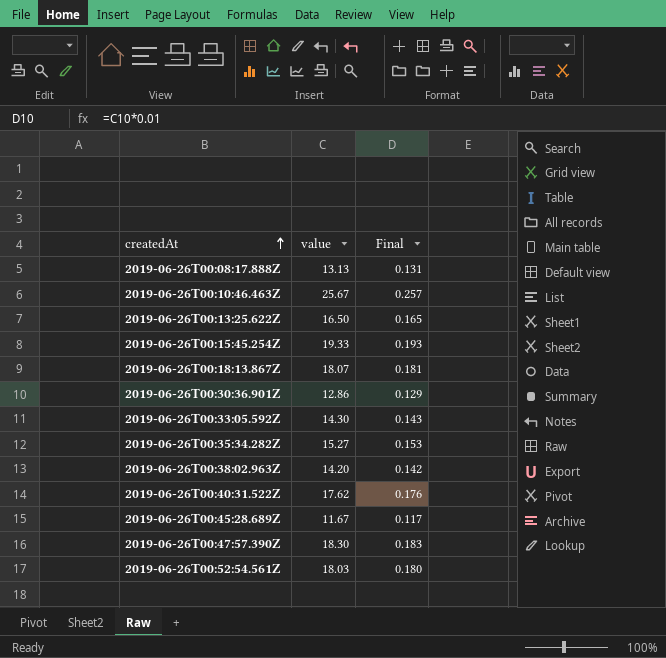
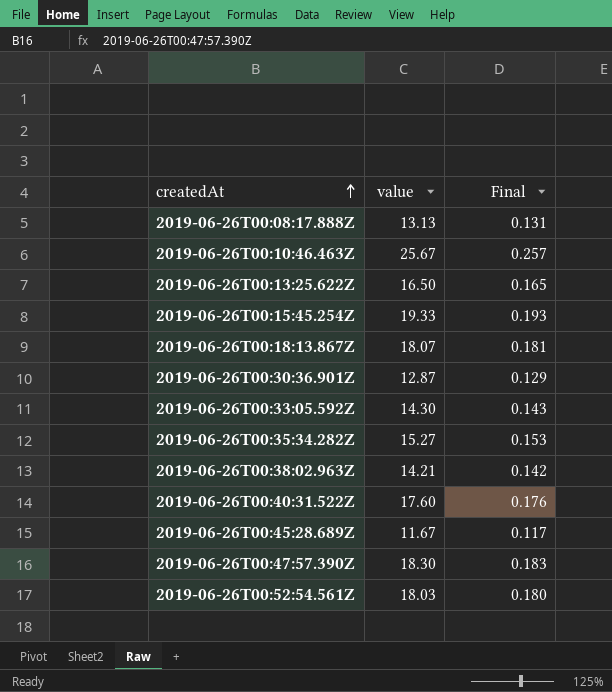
2019-06-26T00:30:36.901Z | value: 12.86 -> 12.87
2019-06-26T00:38:02.963Z | value: 14.20 -> 14.21
2019-06-26T00:40:31.522Z | value: 17.62 -> 17.60

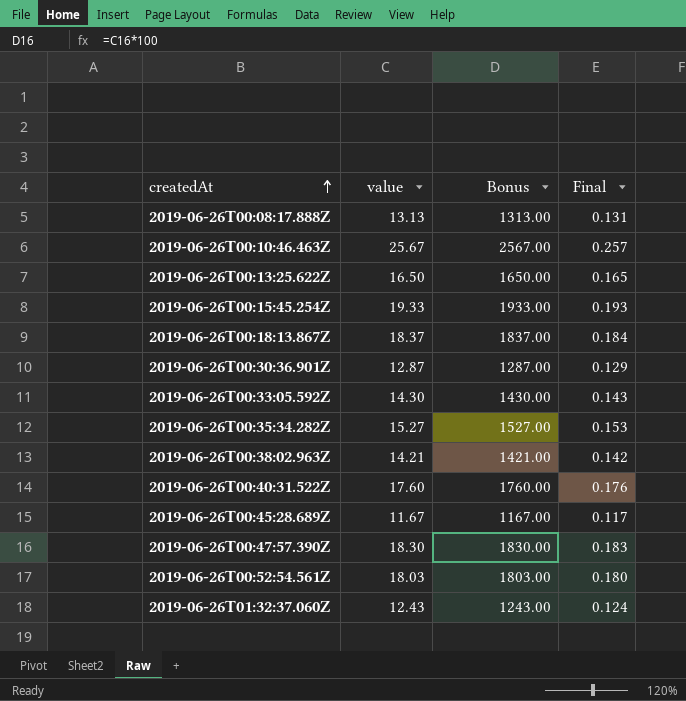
column Bonus | formula: none -> [value] * 100
2019-06-26T00:18:13.867Z | value: 18.07 -> 18.37
2019-06-26T00:18:13.867Z | Final: 0.181 -> 0.184
row 2019-06-26T01:32:37.060Z: none -> 12.43 | 1243.00 | 0.124

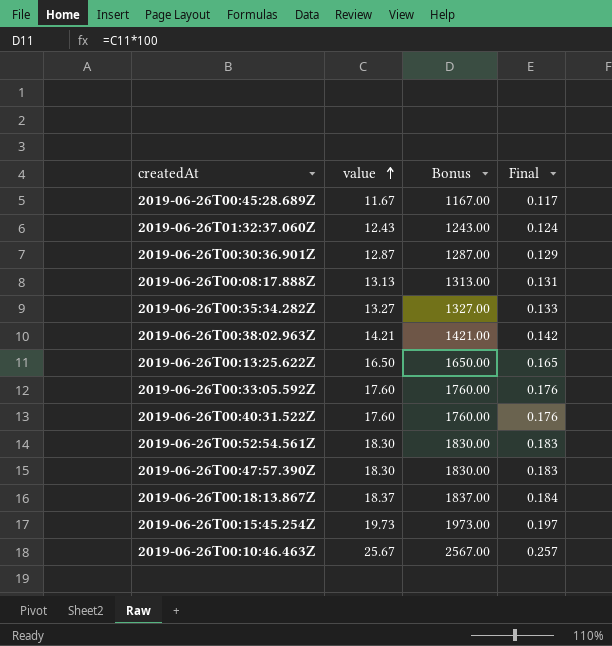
row order: createdAt ascending -> value ascending
2019-06-26T00:35:34.282Z | value: 15.27 -> 13.27
2019-06-26T00:35:34.282Z | Bonus: 1527.00 -> 1327.00
2019-06-26T00:35:34.282Z | Final: 0.153 -> 0.133
2019-06-26T00:33:05.592Z | value: 14.30 -> 17.60
2019-06-26T00:33:05.592Z | Bonus: 1430.00 -> 1760.00
2019-06-26T00:33:05.592Z | Final: 0.143 -> 0.176
2019-06-26T00:52:54.561Z | value: 18.03 -> 18.30
2019-06-26T00:52:54.561Z | Bonus: 1803.00 -> 1830.00
2019-06-26T00:52:54.561Z | Final: 0.180 -> 0.183
2019-06-26T00:15:45.254Z | value: 19.33 -> 19.73
2019-06-26T00:15:45.254Z | Bonus: 1933.00 -> 1973.00
2019-06-26T00:15:45.254Z | Final: 0.193 -> 0.197

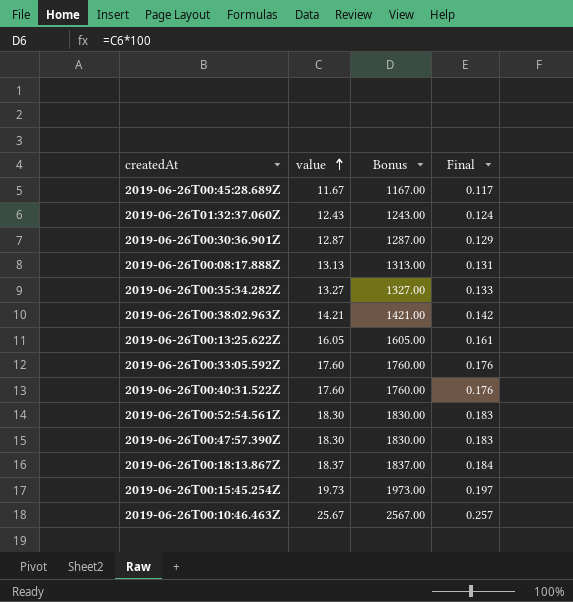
2019-06-26T00:13:25.622Z | value: 16.50 -> 16.05
2019-06-26T00:13:25.622Z | Bonus: 1650.00 -> 1605.00
2019-06-26T00:13:25.622Z | Final: 0.165 -> 0.161

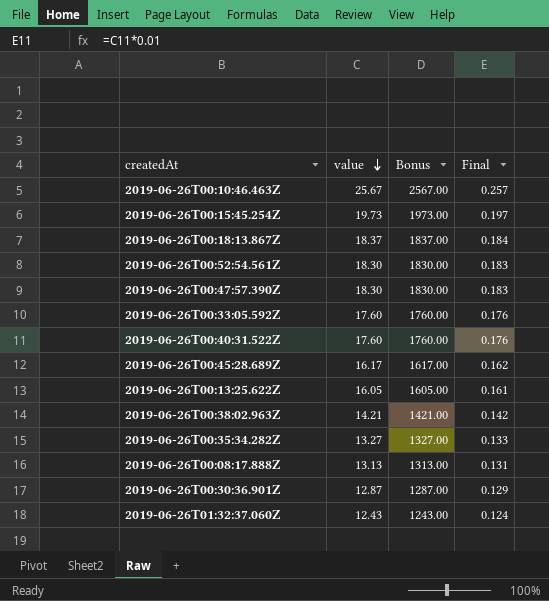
row order: value ascending -> value descending
2019-06-26T00:45:28.689Z | value: 11.67 -> 16.17
2019-06-26T00:45:28.689Z | Bonus: 1167.00 -> 1617.00
2019-06-26T00:45:28.689Z | Final: 0.117 -> 0.162

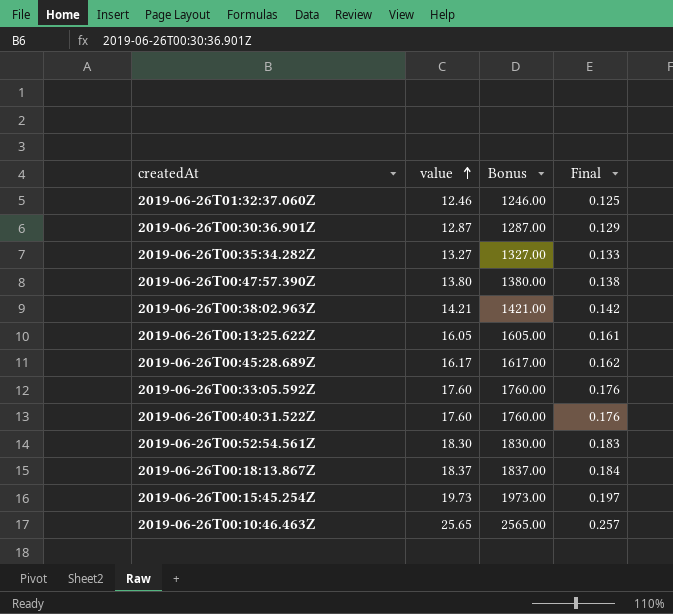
row order: value descending -> value ascending
row 2019-06-26T00:08:17.888Z: 13.13 | 1313.00 | 0.131 -> none
2019-06-26T01:32:37.060Z | value: 12.43 -> 12.46
2019-06-26T01:32:37.060Z | Bonus: 1243.00 -> 1246.00
2019-06-26T01:32:37.060Z | Final: 0.124 -> 0.125
2019-06-26T00:47:57.390Z | value: 18.30 -> 13.80
2019-06-26T00:47:57.390Z | Bonus: 1830.00 -> 1380.00
2019-06-26T00:47:57.390Z | Final: 0.183 -> 0.138
2019-06-26T00:10:46.463Z | value: 25.67 -> 25.65
2019-06-26T00:10:46.463Z | Bonus: 2567.00 -> 2565.00

